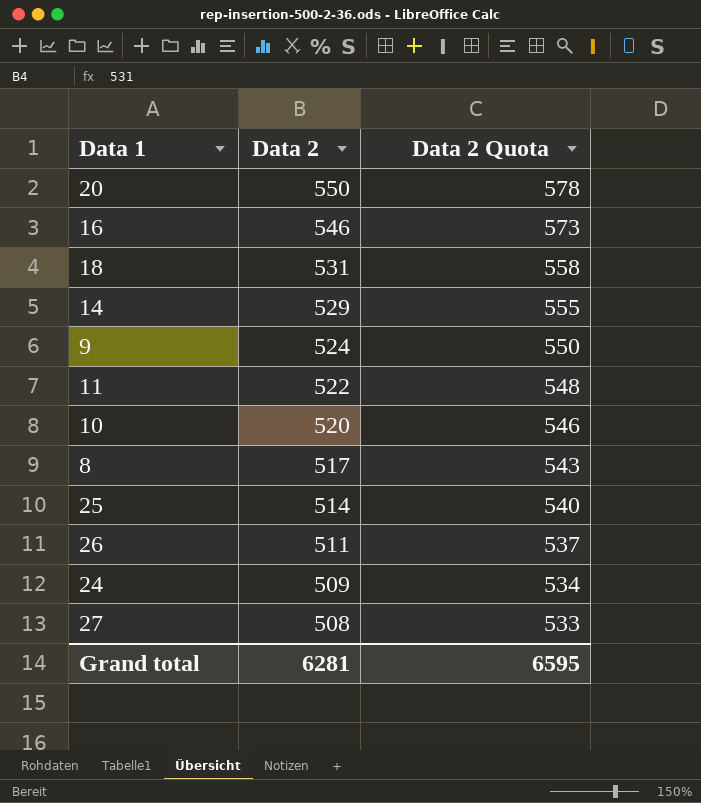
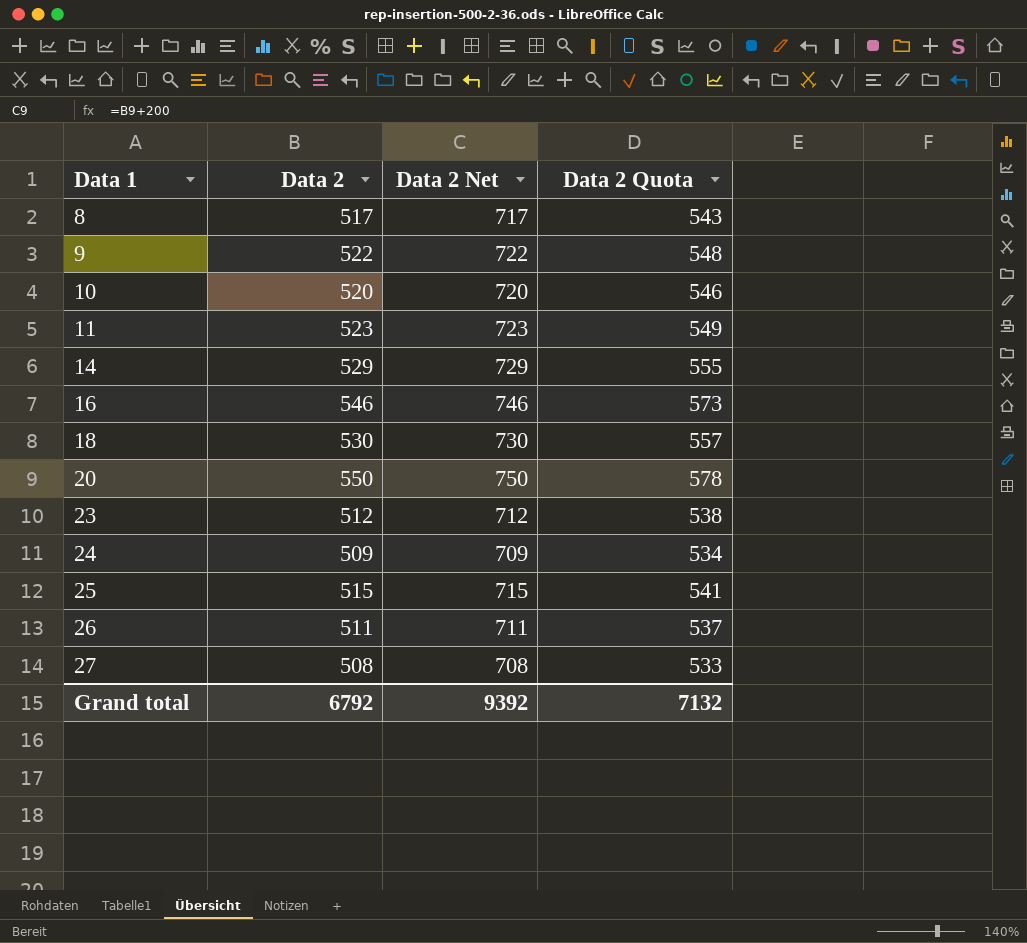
row order: Data 2 descending -> Data 1 ascending
column Data 2 Net | formula: none -> [Data 2] + 200
9 | Data 2: 524 -> 522
9 | Data 2 Quota: 550 -> 548
11 | Data 2: 522 -> 523
11 | Data 2 Quota: 548 -> 549
18 | Data 2: 531 -> 530
18 | Data 2 Quota: 558 -> 557
row 23: none -> 512 | 712 | 538
25 | Data 2: 514 -> 515
25 | Data 2 Quota: 540 -> 541
Grand total | Data 2: 6281 -> 6792
Grand total | Data 2 Quota: 6595 -> 7132

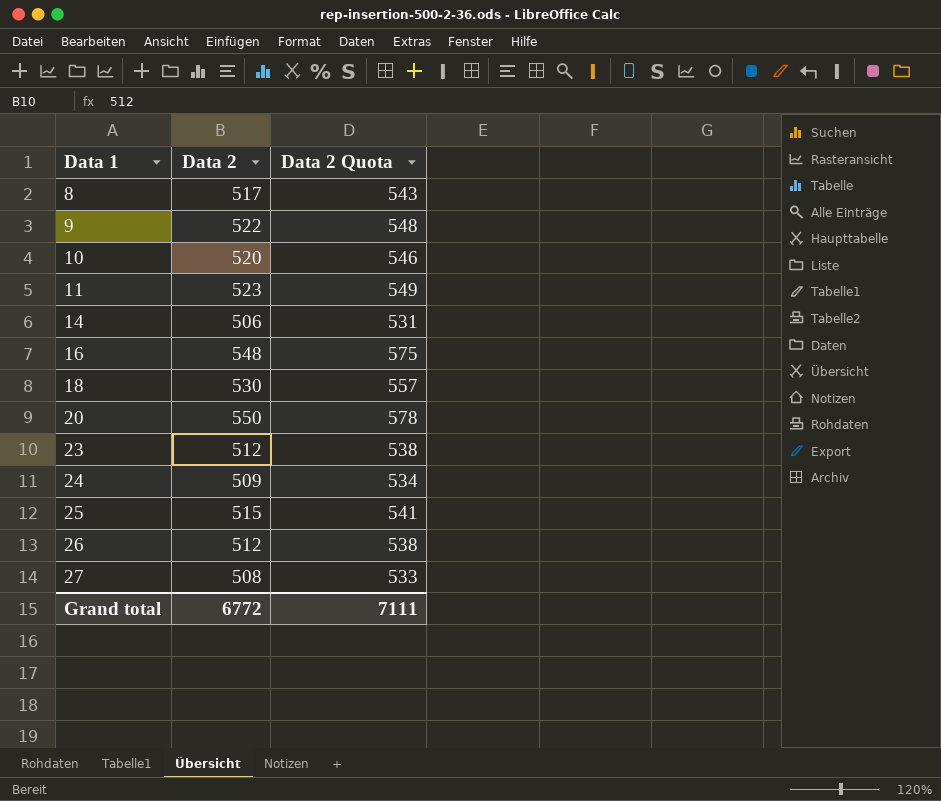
column Data 2 Net | formula: [Data 2] + 200 -> none
14 | Data 2: 529 -> 506
14 | Data 2 Quota: 555 -> 531
16 | Data 2: 546 -> 548
16 | Data 2 Quota: 573 -> 575
26 | Data 2: 511 -> 512
26 | Data 2 Quota: 537 -> 538
Grand total | Data 2: 6792 -> 6772
Grand total | Data 2 Quota: 7132 -> 7111

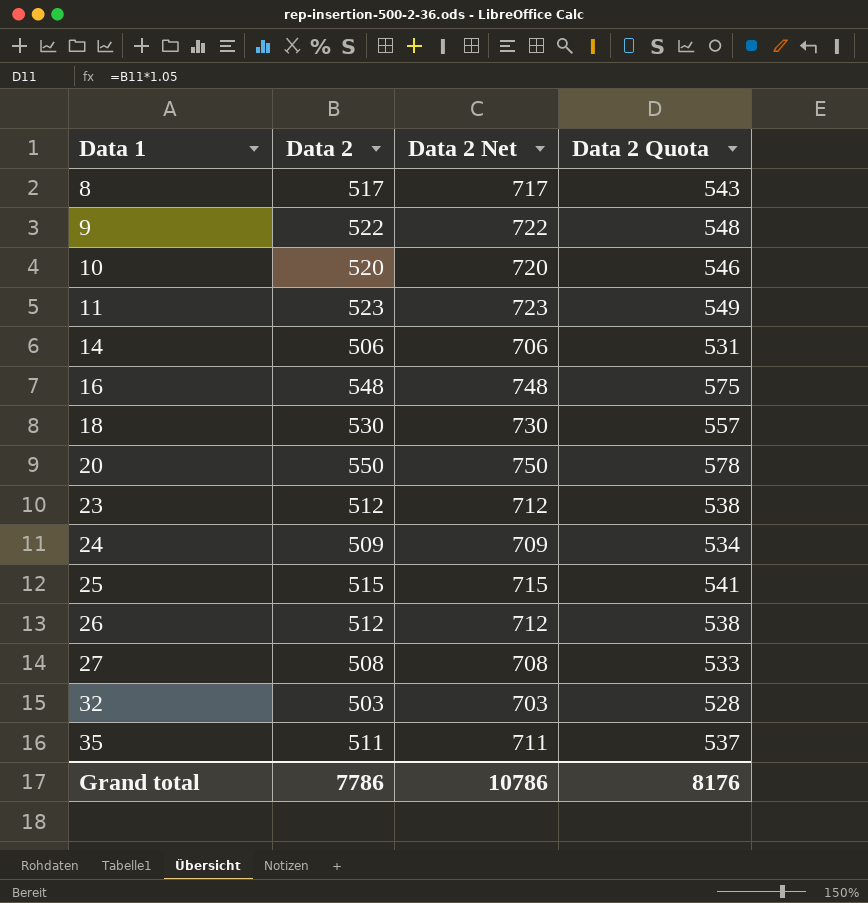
column Data 2 Net | formula: none -> [Data 2] + 200
row 32: none -> 503 | 703 | 528
row 35: none -> 511 | 711 | 537
Grand total | Data 2: 6772 -> 7786
Grand total | Data 2 Quota: 7111 -> 8176

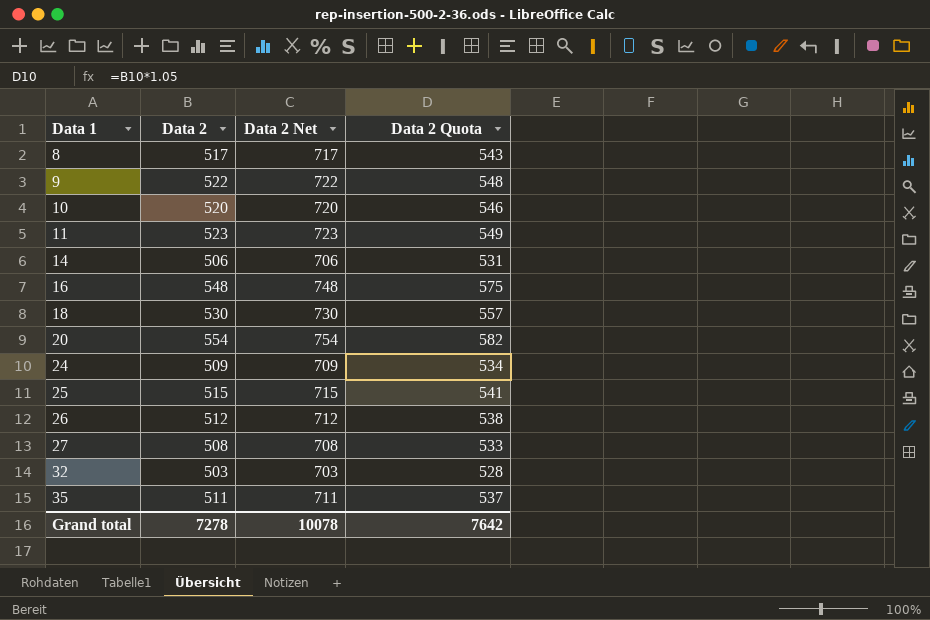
row 23: 512 | 712 | 538 -> none
20 | Data 2: 550 -> 554
20 | Data 2 Net: 750 -> 754
20 | Data 2 Quota: 578 -> 582
Grand total | Data 2: 7786 -> 7278
Grand total | Data 2 Net: 10786 -> 10078
Grand total | Data 2 Quota: 8176 -> 7642

